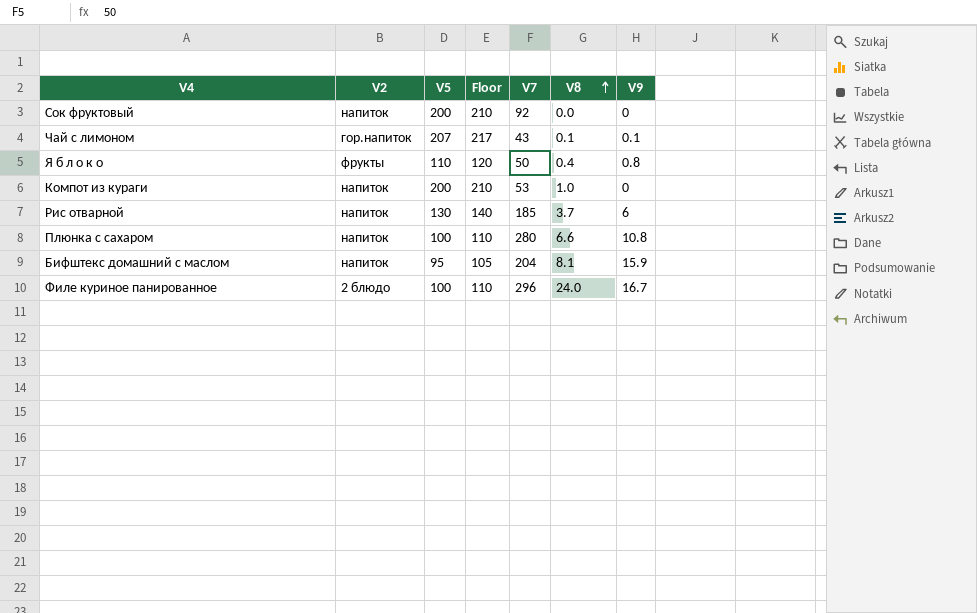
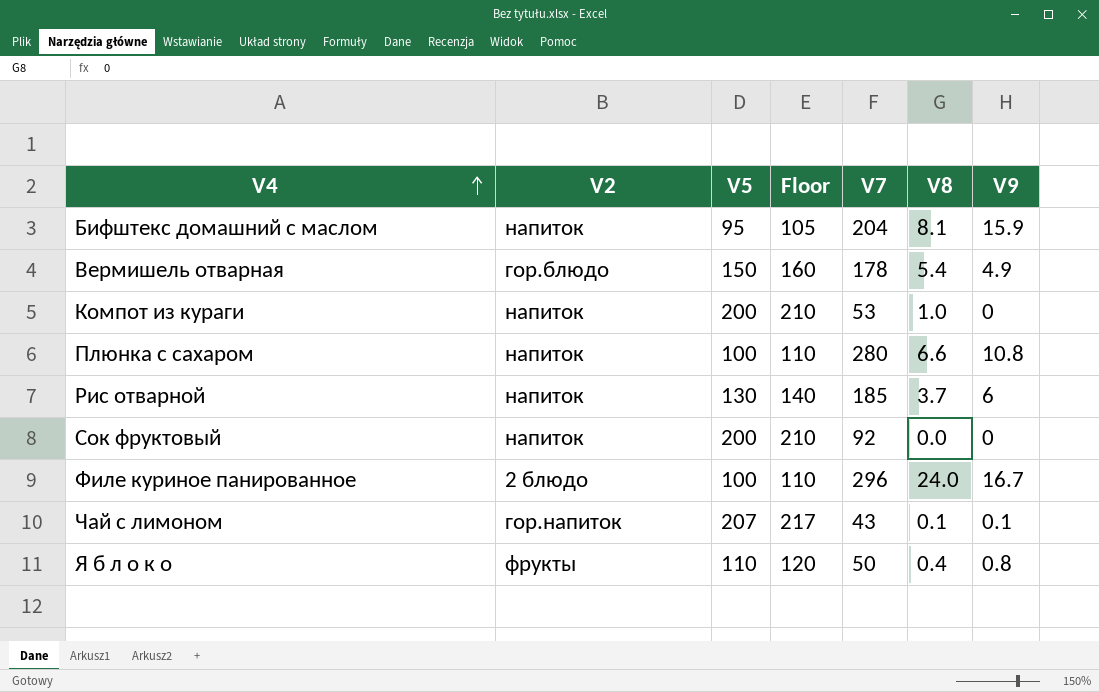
row order: V8 ascending -> V4 ascending
row Вермишель отварная: none -> гор.блюдо | 150 | 160 | 178 | 5.4 | 4.9

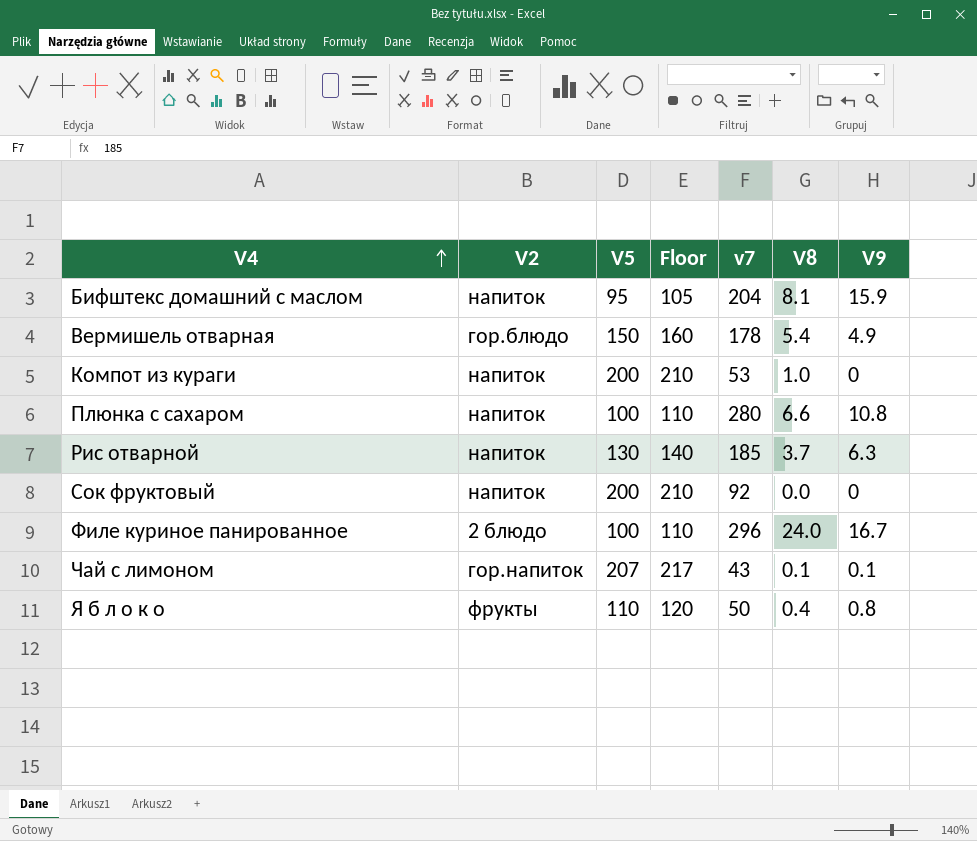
column name: V7 -> v7
Рис отварной | V9: 6 -> 6.3

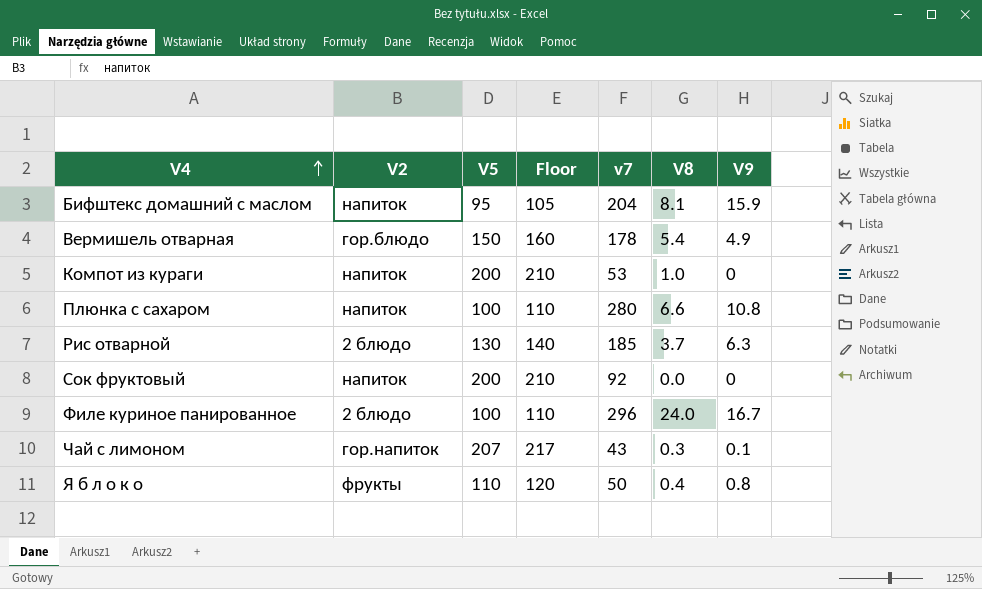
Рис отварной | V2: напиток -> 2 блюдо
Чай с лимоном | V8: 0.1 -> 0.3

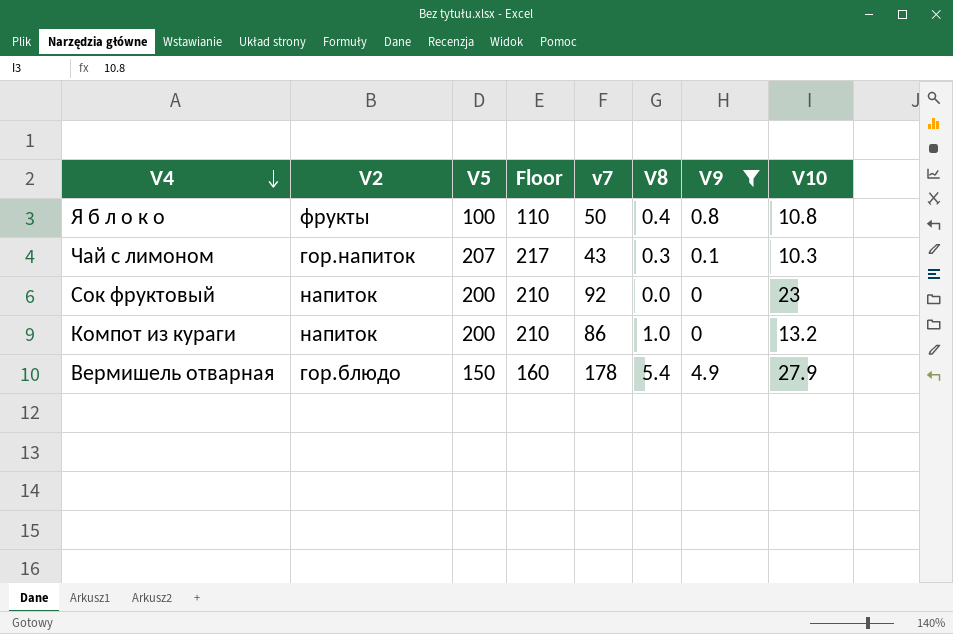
filter: none -> V9 <= 4.9
row order: V4 ascending -> V4 descending
column V10 | position: none -> 8
Я б л о к о | V5: 110 -> 100
Я б л о к о | Floor: 120 -> 110
Компот из кураги | v7: 53 -> 86

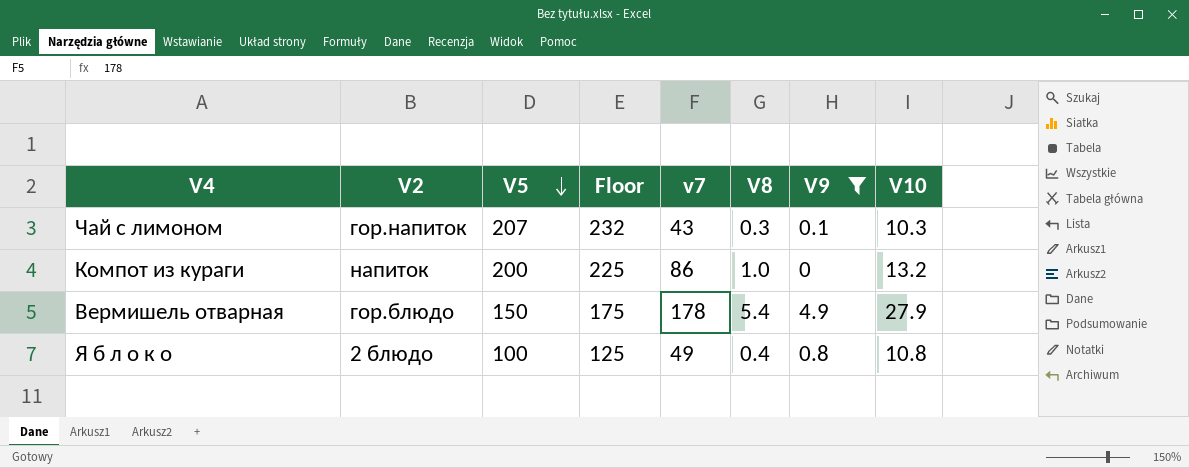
row order: V4 descending -> V5 descending
column Floor | formula: [V5] + 10 -> [V5] + 25
row Сок фруктовый: напиток | 200 | 210 | 92 | 0.0 | 0 | 23 -> none
Я б л о к о | V2: фрукты -> 2 блюдо
Я б л о к о | v7: 50 -> 49

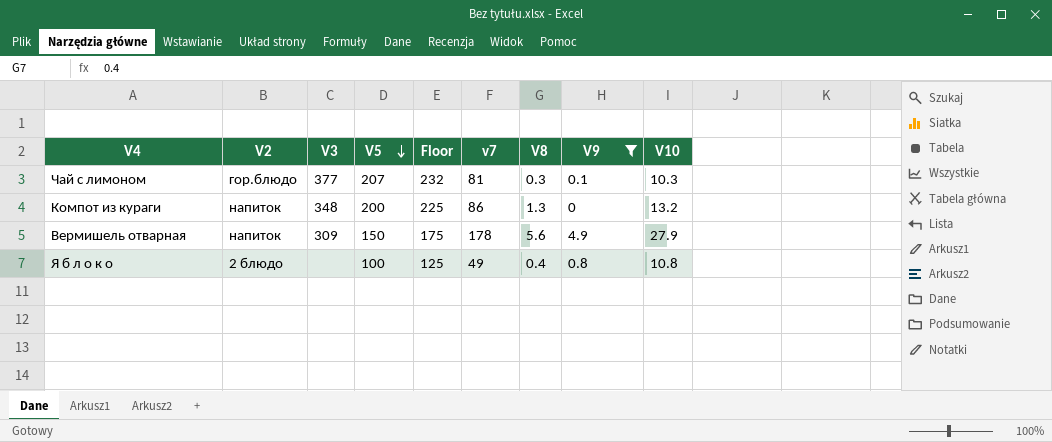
column V3 | position: none -> 3
Чай с лимоном | V2: гор.напиток -> гор.блюдо
Чай с лимоном | v7: 43 -> 81
Компот из кураги | V8: 1.0 -> 1.3
Вермишель отварная | V2: гор.блюдо -> напиток
Вермишель отварная | V8: 5.4 -> 5.6

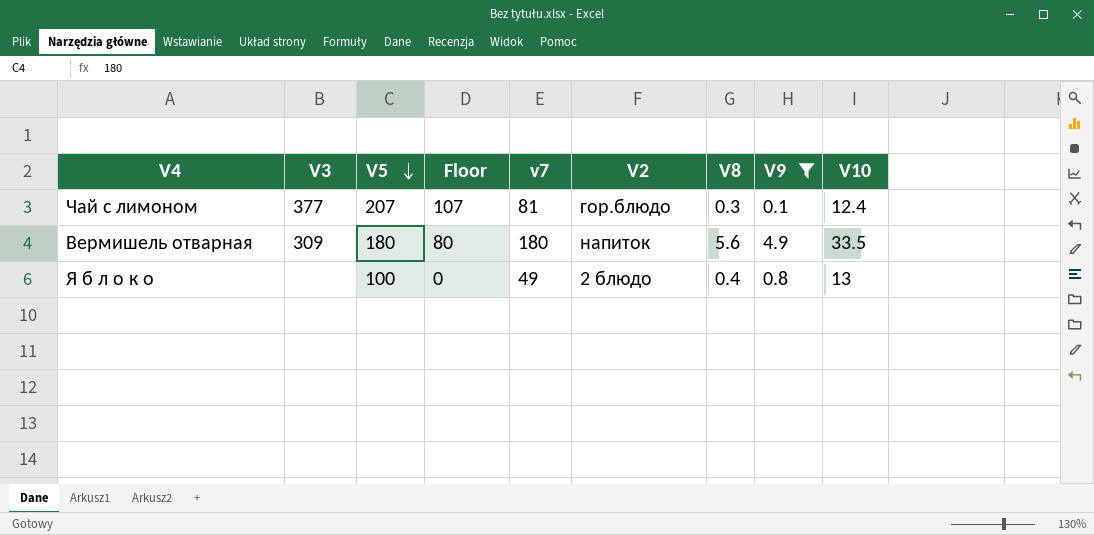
column Floor | formula: [V5] + 25 -> [V5] - 100
column V2 | position: 2 -> 6
row Компот из кураги: напиток | 348 | 200 | 225 | 86 | 1.3 | 0 | 13.2 -> none
Чай с лимоном | V10: 10.3 -> 12.4
Вермишель отварная | V5: 150 -> 180
Вермишель отварная | v7: 178 -> 180
Вермишель отварная | V10: 27.9 -> 33.5
Я б л о к о | V10: 10.8 -> 13

